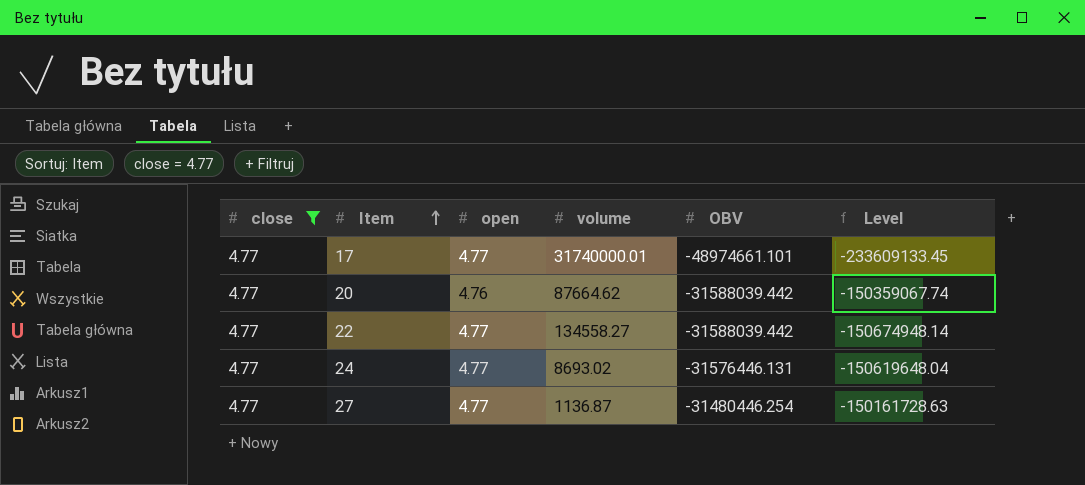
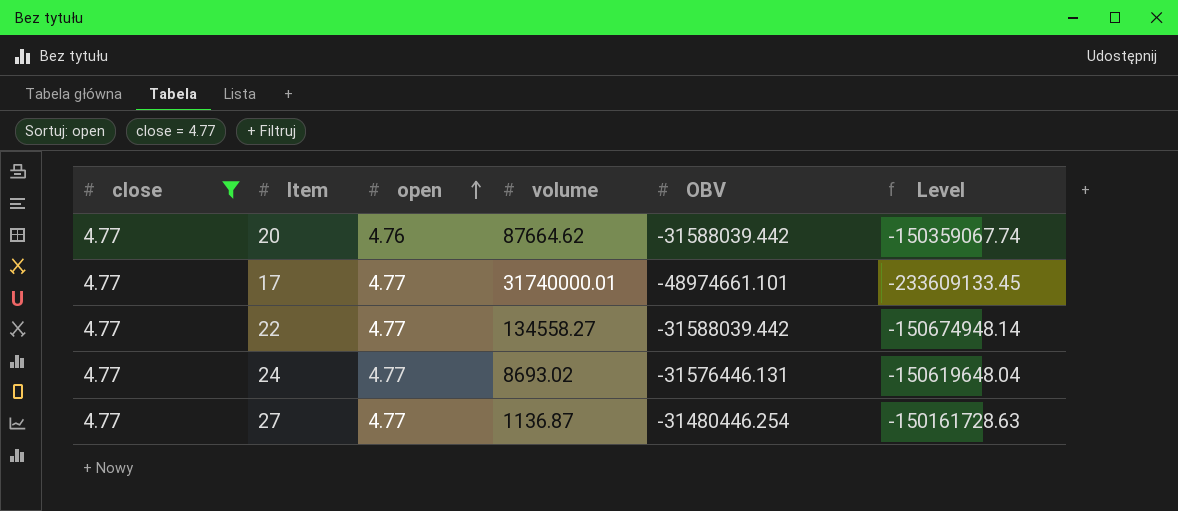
row order: Item ascending -> open ascending

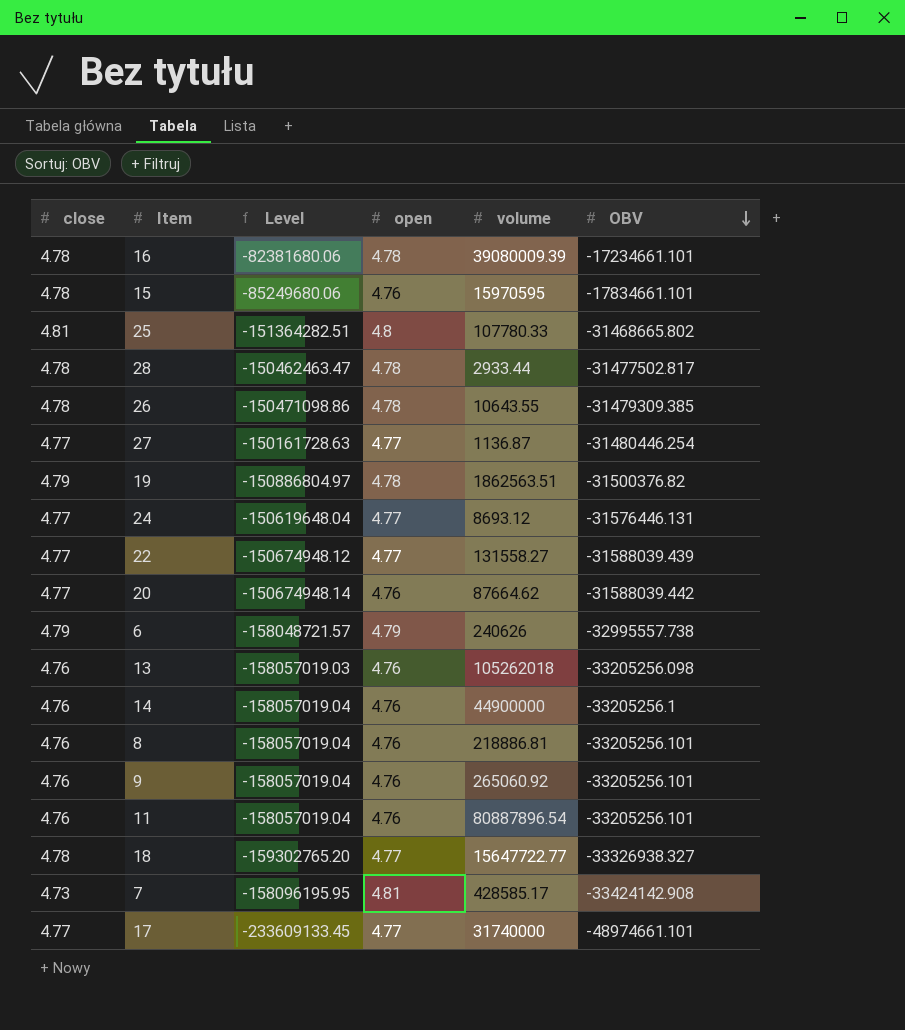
filter: close = 4.77 -> none
row order: open ascending -> OBV descending
column Level | formula: [open] * [OBV] -> [close] * [OBV]
column Level | position: 6 -> 3
24 | volume: 8693.02 -> 8693.12
22 | volume: 134558.27 -> 131558.27
22 | OBV: -31588039.442 -> -31588039.439
17 | volume: 31740000.01 -> 31740000

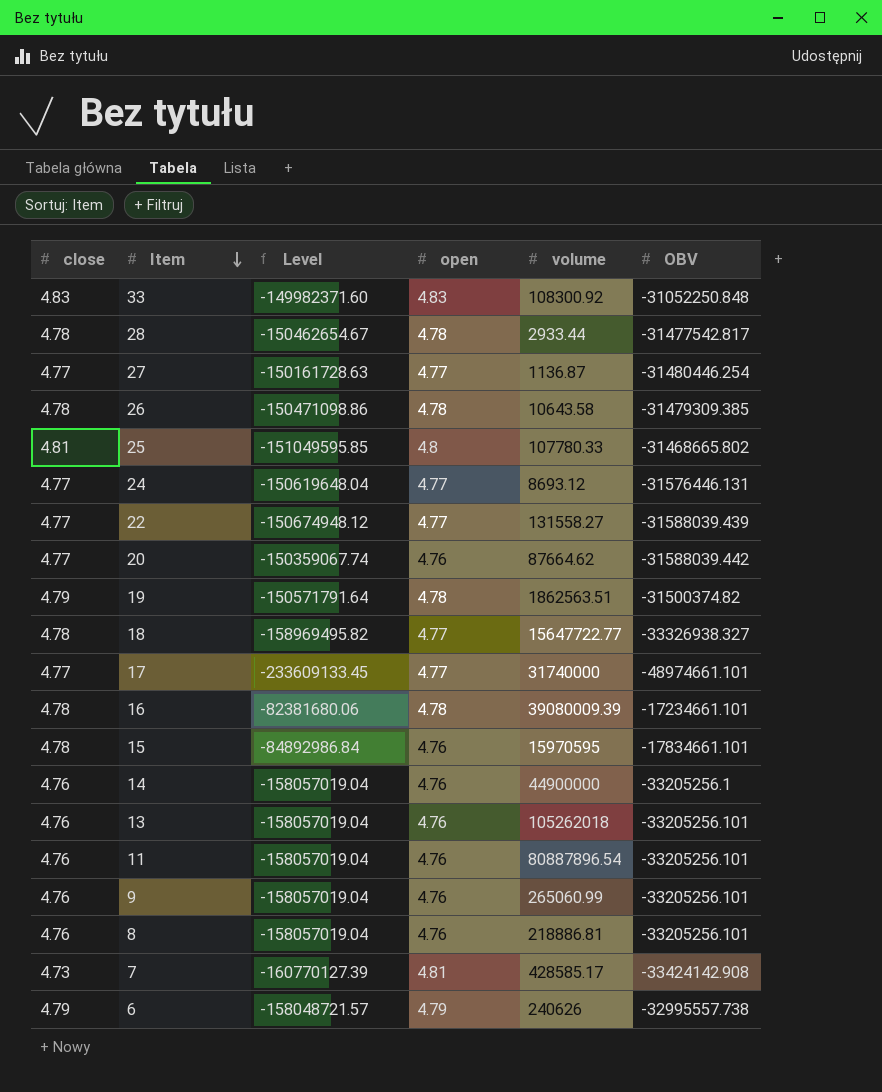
row order: OBV descending -> Item descending
column Level | formula: [close] * [OBV] -> [open] * [OBV]
row 33: none -> 4.83 | -149982371.60 | 4.83 | 108300.92 | -31052250.848
28 | OBV: -31477502.817 -> -31477542.817
26 | volume: 10643.55 -> 10643.58
19 | OBV: -31500376.82 -> -31500374.82
13 | OBV: -33205256.098 -> -33205256.101
9 | volume: 265060.92 -> 265060.99

